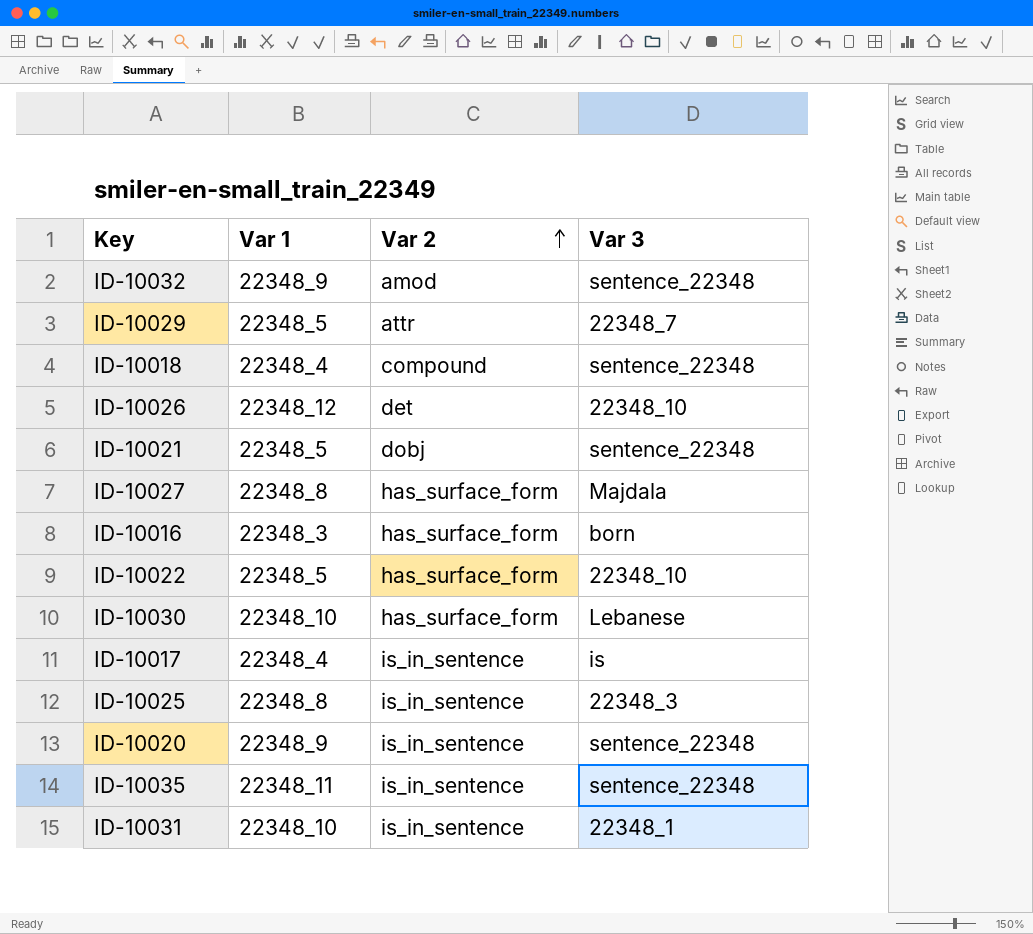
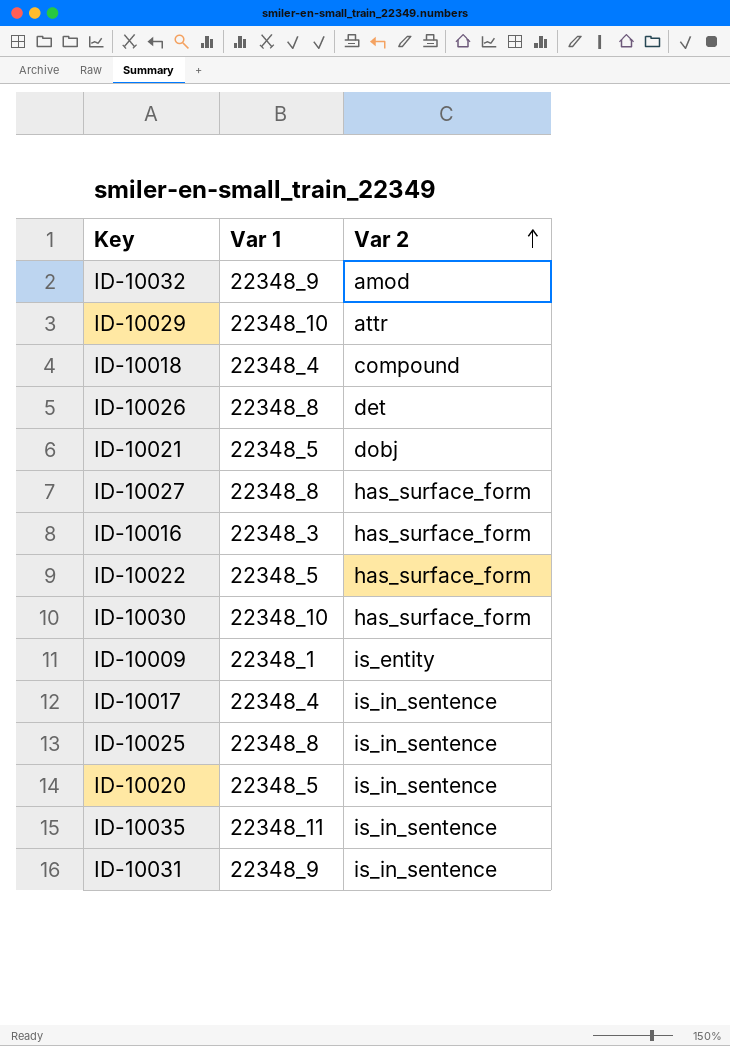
column Var 3 | position: 4 -> none
ID-10029 | Var 1: 22348_5 -> 22348_10
ID-10026 | Var 1: 22348_12 -> 22348_8
row ID-10009: none -> 22348_1 | is_entity
ID-10020 | Var 1: 22348_9 -> 22348_5
ID-10031 | Var 1: 22348_10 -> 22348_9

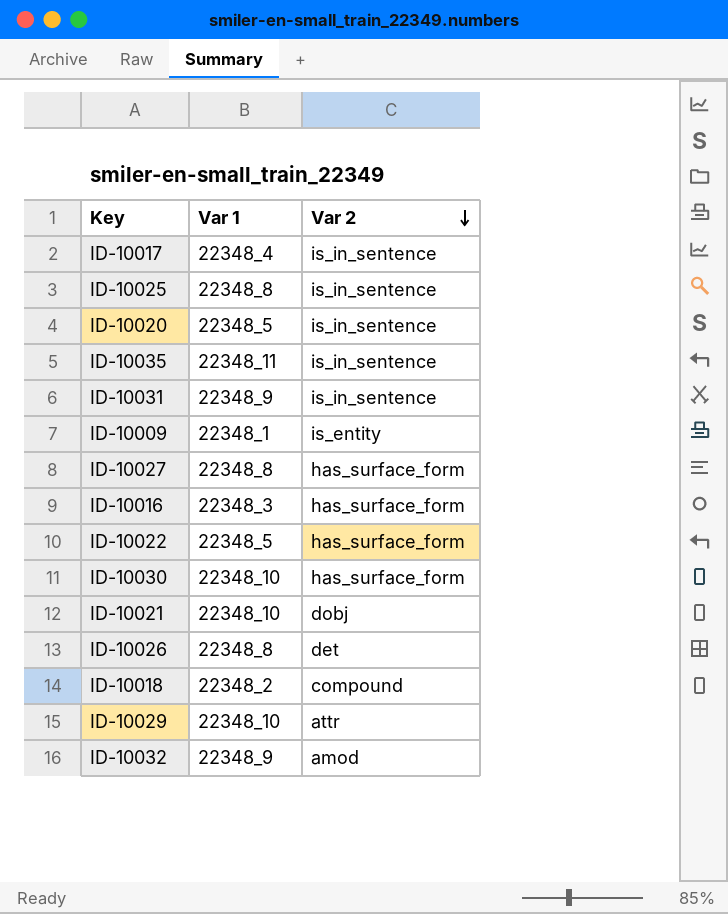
row order: Var 2 ascending -> Var 2 descending
ID-10021 | Var 1: 22348_5 -> 22348_10
ID-10018 | Var 1: 22348_4 -> 22348_2

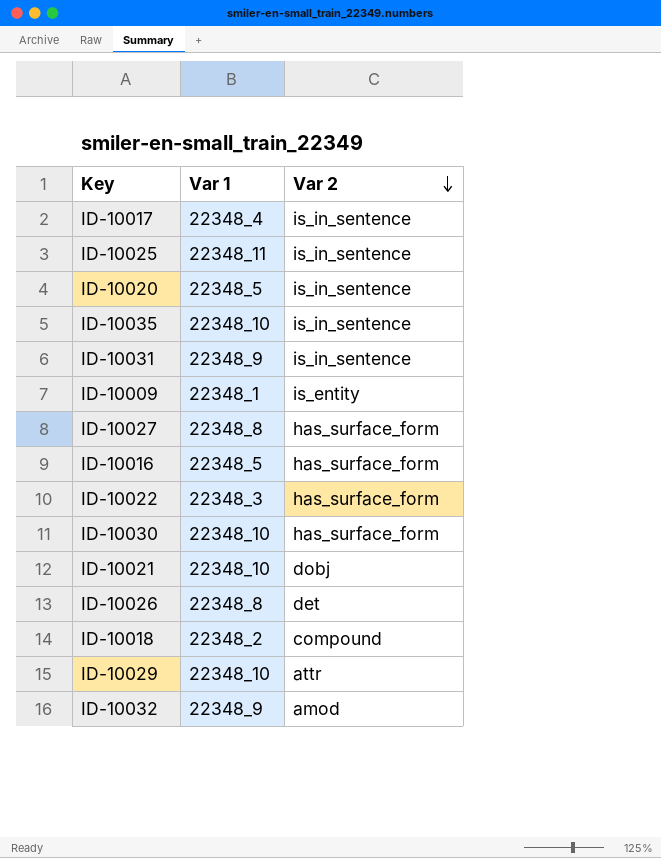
ID-10025 | Var 1: 22348_8 -> 22348_11
ID-10035 | Var 1: 22348_11 -> 22348_10
ID-10016 | Var 1: 22348_3 -> 22348_5
ID-10022 | Var 1: 22348_5 -> 22348_3

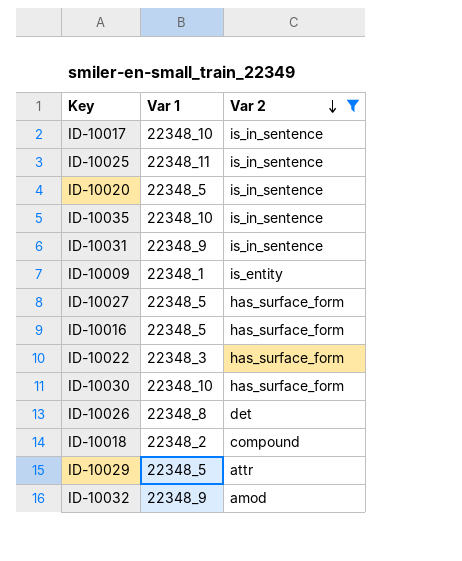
filter: none -> Var 2 != dobj
ID-10017 | Var 1: 22348_4 -> 22348_10
ID-10027 | Var 1: 22348_8 -> 22348_5
ID-10029 | Var 1: 22348_10 -> 22348_5

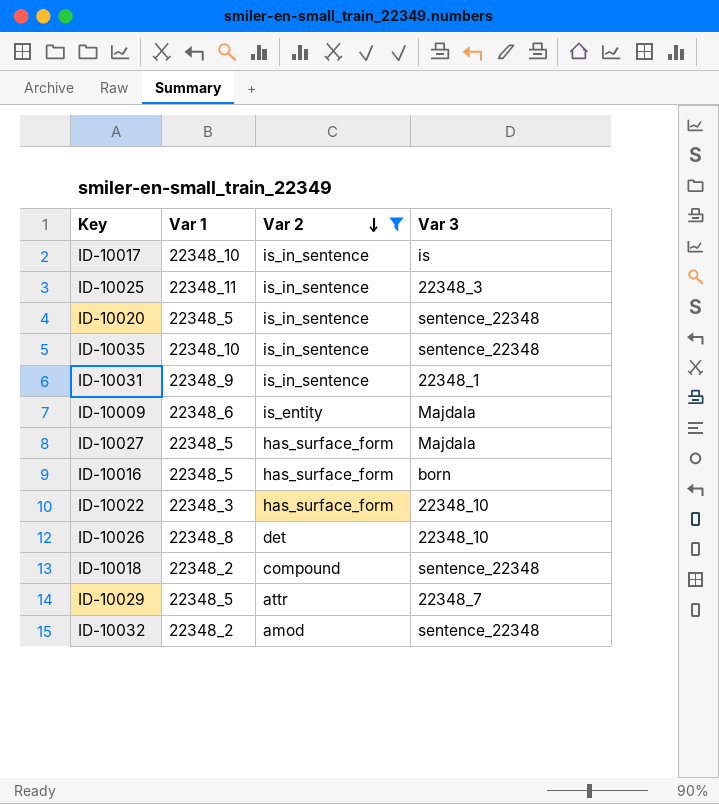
column Var 3 | position: none -> 4
row ID-10030: 22348_10 | has_surface_form -> none
ID-10009 | Var 1: 22348_1 -> 22348_6
ID-10032 | Var 1: 22348_9 -> 22348_2

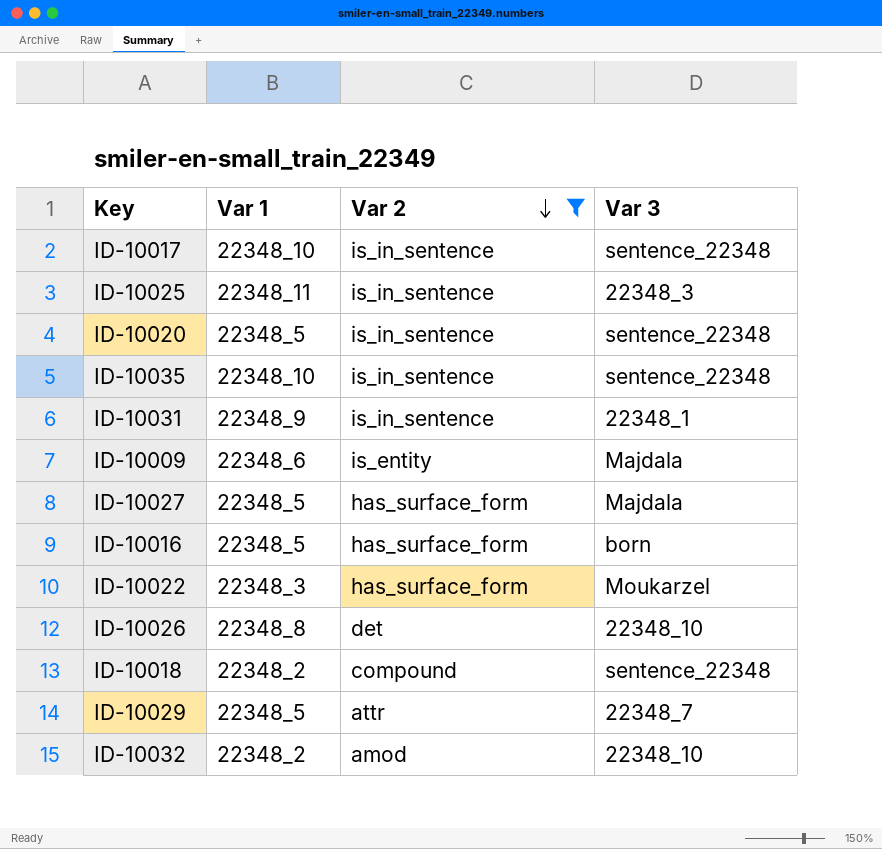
ID-10017 | Var 3: is -> sentence_22348
ID-10022 | Var 3: 22348_10 -> Moukarzel
ID-10032 | Var 3: sentence_22348 -> 22348_10

